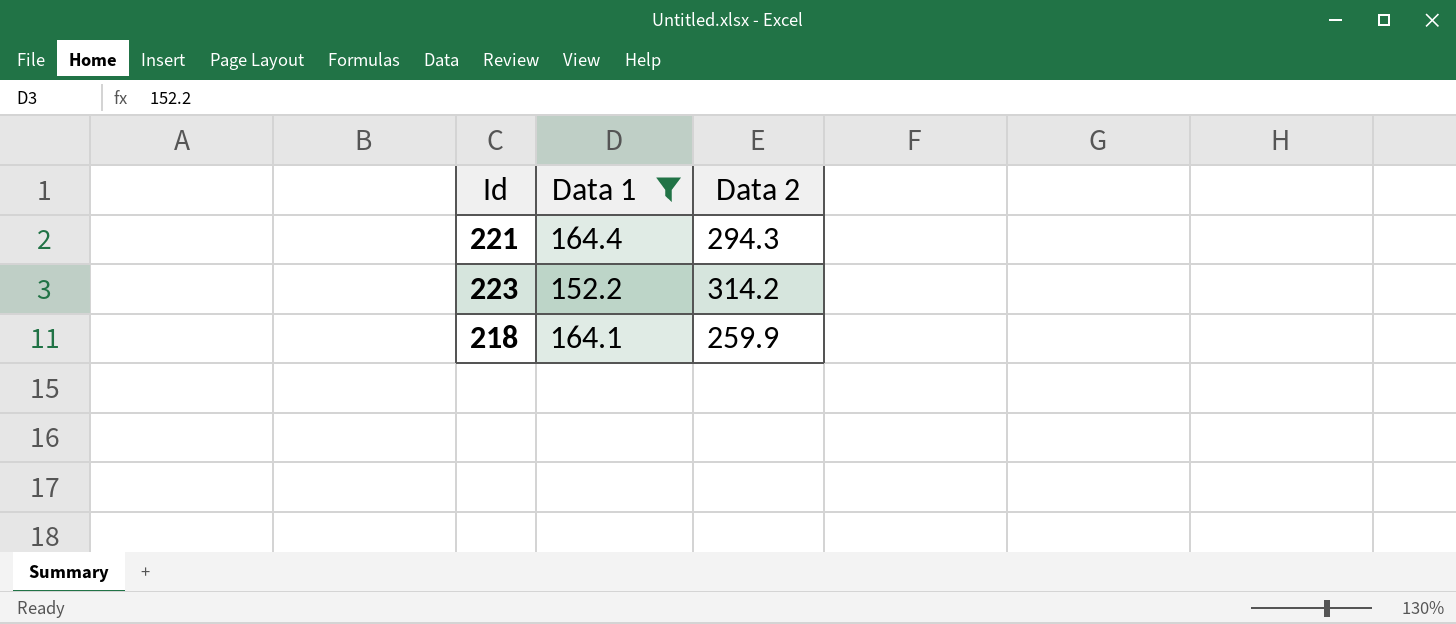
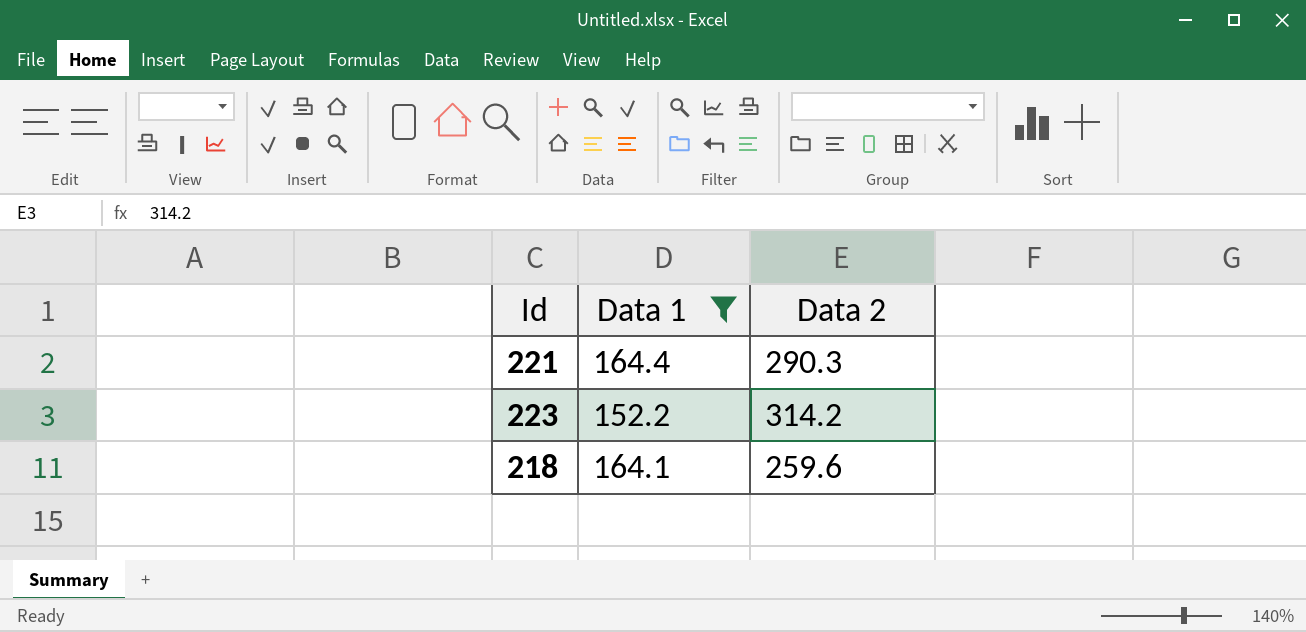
221 | Data 2: 294.3 -> 290.3
218 | Data 2: 259.9 -> 259.6

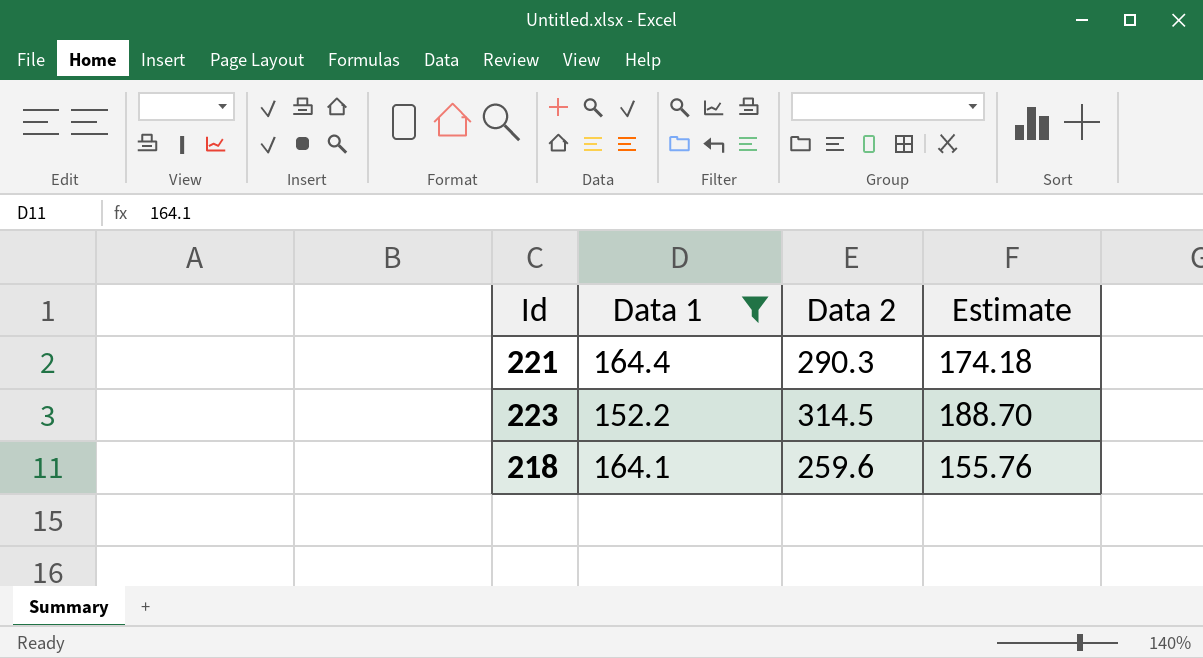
column Estimate | formula: none -> [Data 2] * 0.6
223 | Data 2: 314.2 -> 314.5

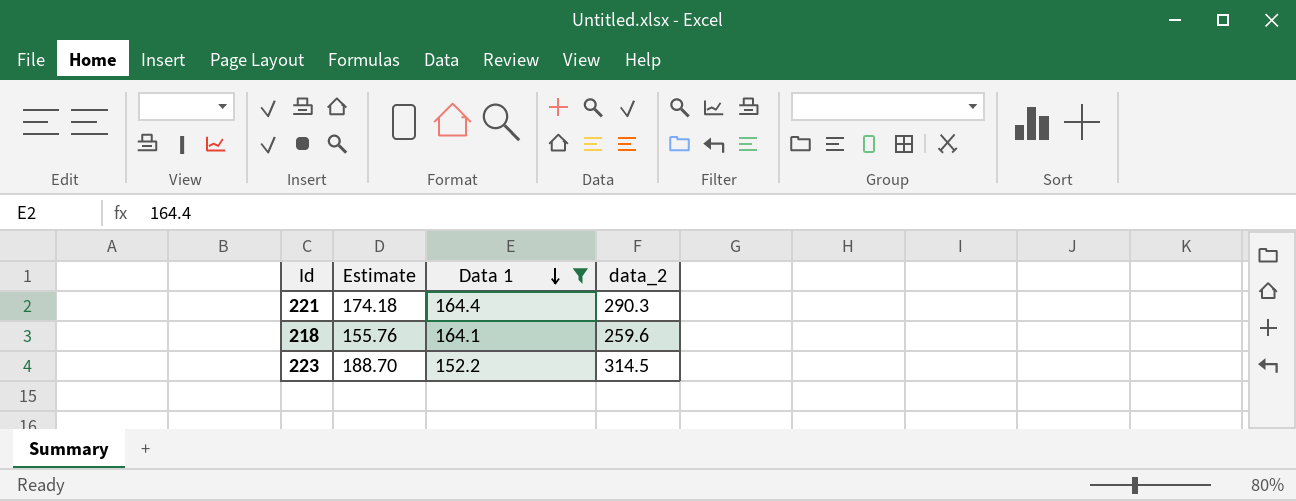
row order: none -> Data 1 descending
column Estimate | position: 4 -> 2
column name: Data 2 -> data_2

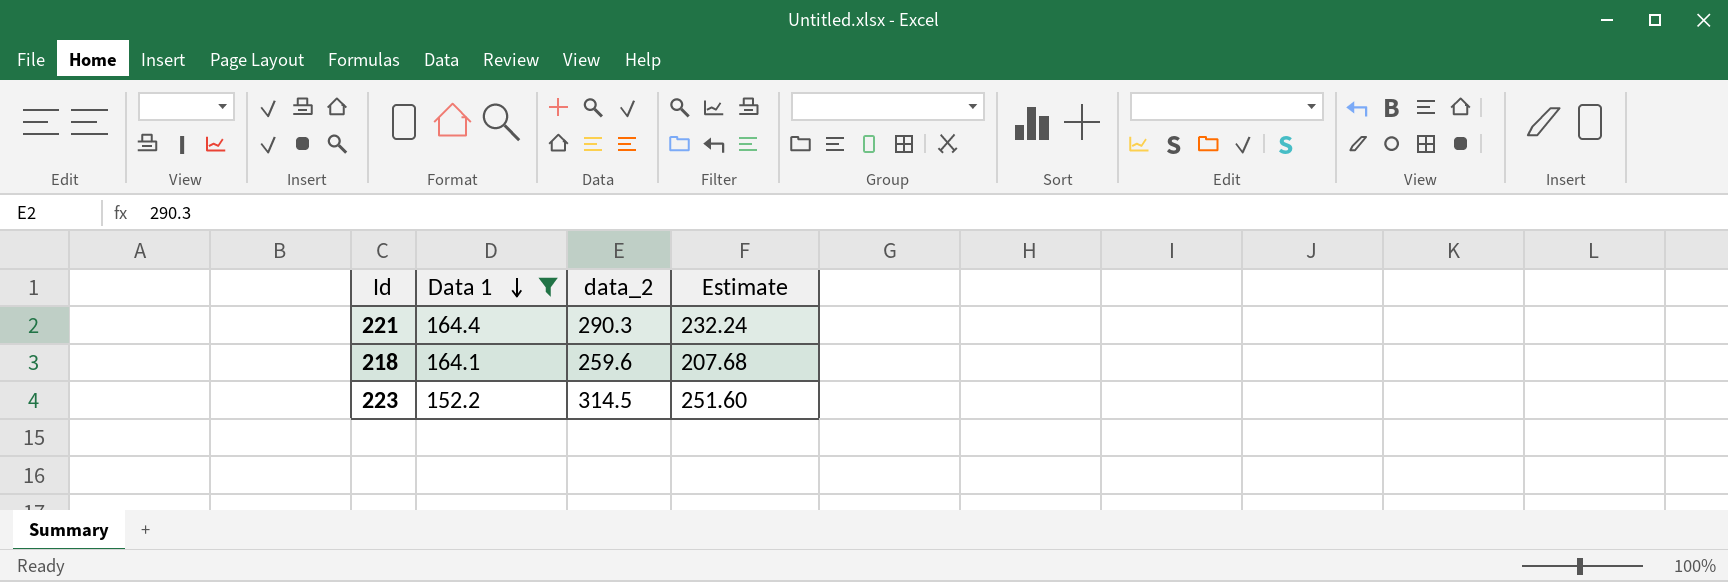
column Estimate | formula: [data_2] * 0.6 -> [data_2] * 0.8
column Estimate | position: 2 -> 4

